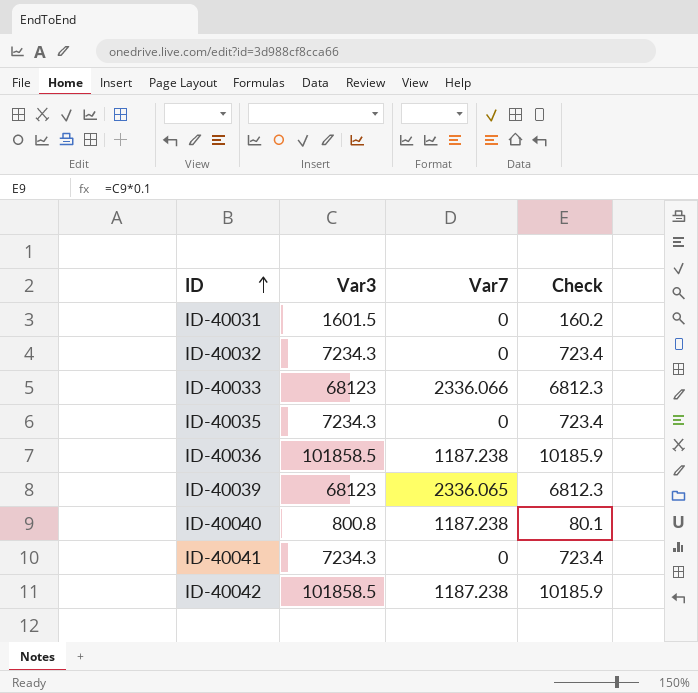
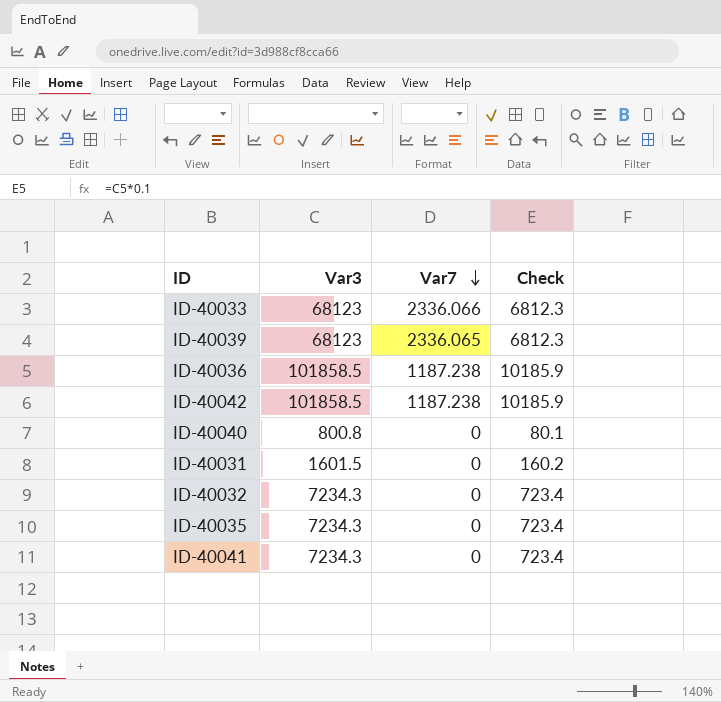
row order: ID ascending -> Var7 descending
ID-40040 | Var7: 1187.238 -> 0

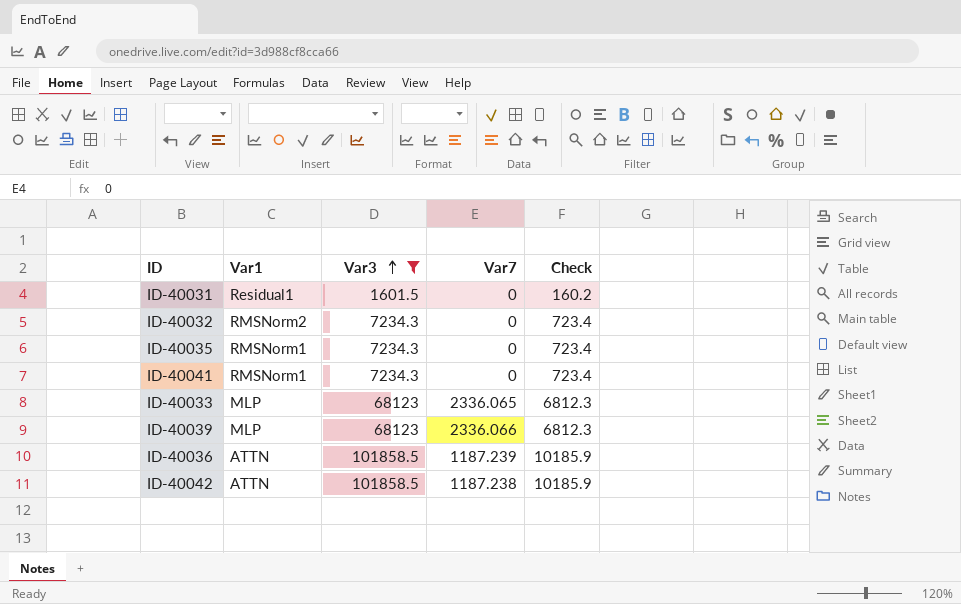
filter: none -> Var3 != 800.8
row order: Var7 descending -> Var3 ascending
column Var1 | position: none -> 2
ID-40033 | Var7: 2336.066 -> 2336.065
ID-40039 | Var7: 2336.065 -> 2336.066
ID-40036 | Var7: 1187.238 -> 1187.239

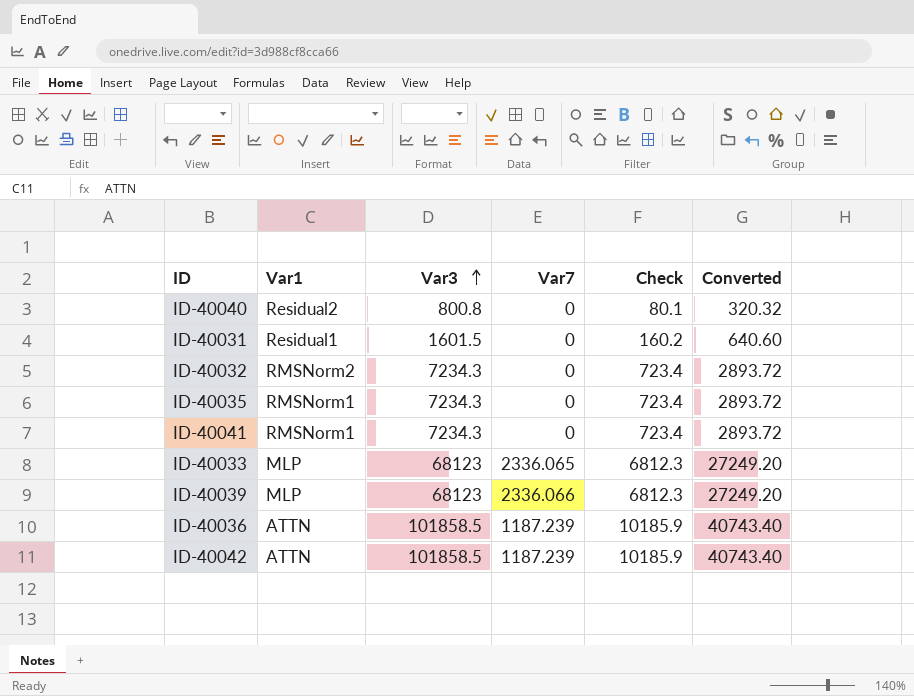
filter: Var3 != 800.8 -> none
column Converted | formula: none -> [Var3] * 0.4
ID-40042 | Var7: 1187.238 -> 1187.239

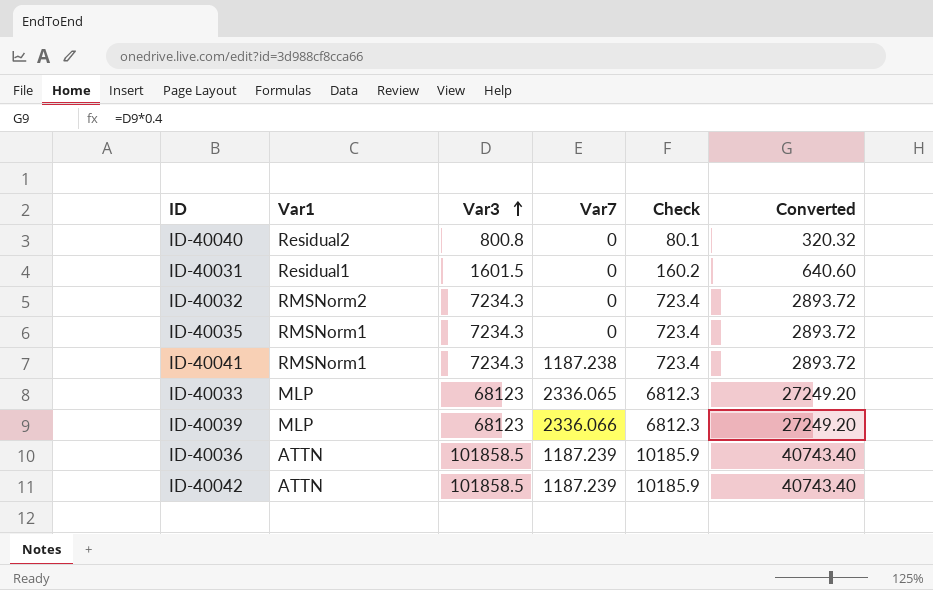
ID-40041 | Var7: 0 -> 1187.238

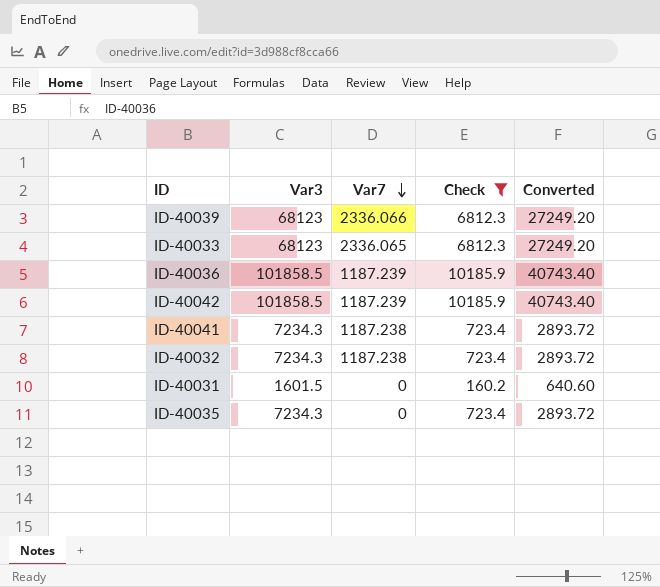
filter: none -> Check != 80.1
row order: Var3 ascending -> Var7 descending
column Var1 | position: 2 -> none
ID-40032 | Var7: 0 -> 1187.238

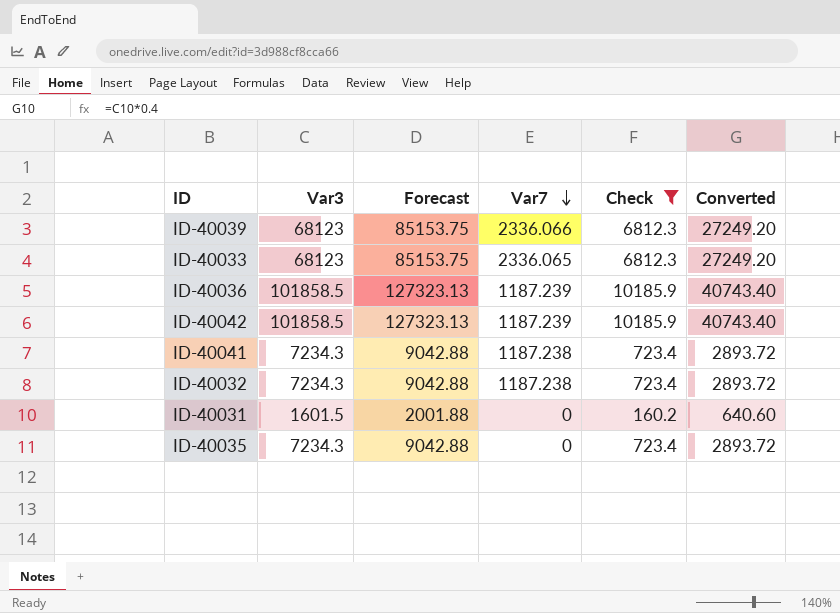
column Forecast | formula: none -> [Var3] * 1.25

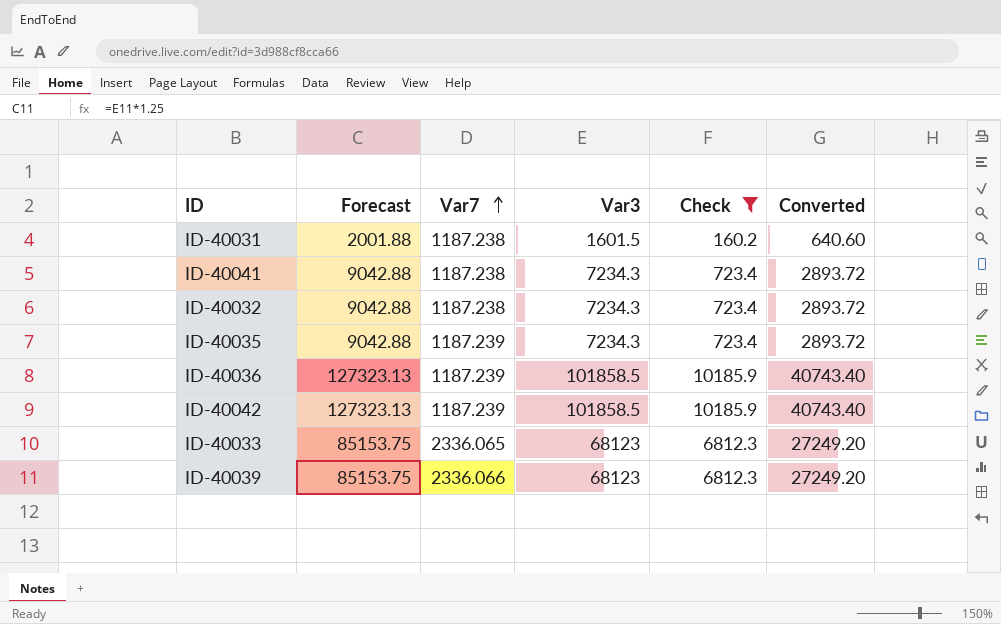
row order: Var7 descending -> Var7 ascending
column Var3 | position: 2 -> 4
ID-40031 | Var7: 0 -> 1187.238
ID-40035 | Var7: 0 -> 1187.239

